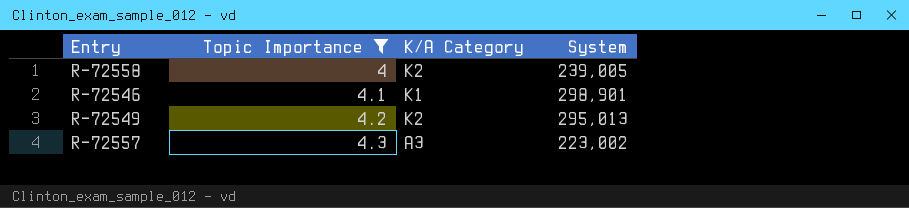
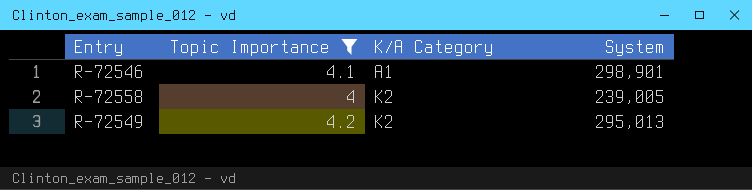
row order: Topic Importance ascending -> K/A Category ascending
row R-72557: 4.3 | A3 | 223,002 -> none
R-72546 | K/A Category: K1 -> A1

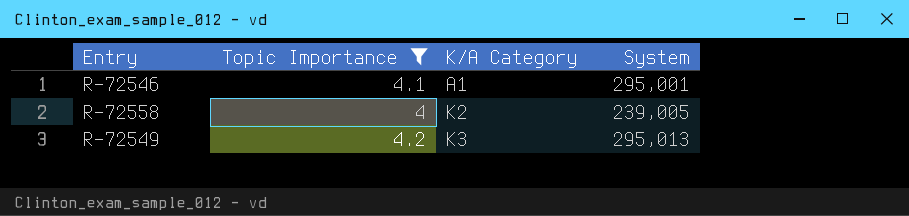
R-72546 | System: 298,901 -> 295,001
R-72549 | K/A Category: K2 -> K3

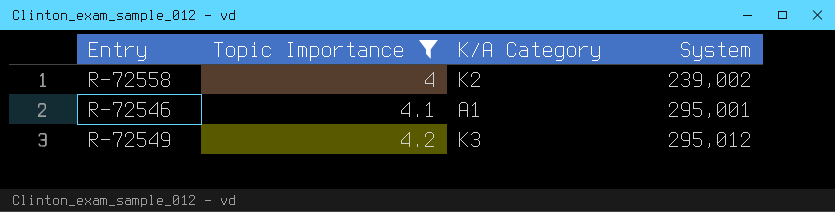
row order: K/A Category ascending -> Topic Importance ascending
R-72558 | System: 239,005 -> 239,002
R-72549 | System: 295,013 -> 295,012

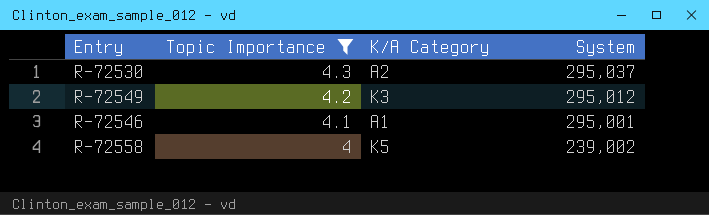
row order: Topic Importance ascending -> Topic Importance descending
row R-72530: none -> 4.3 | A2 | 295,037
R-72558 | K/A Category: K2 -> K5

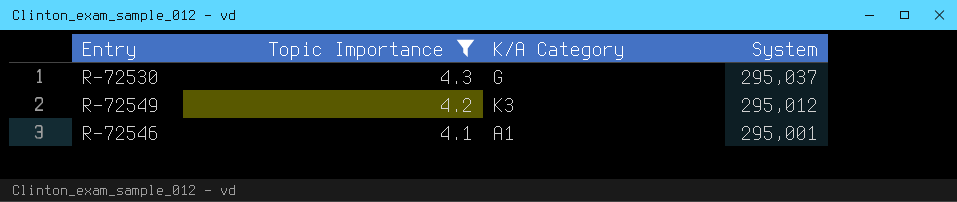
row R-72558: 4 | K5 | 239,002 -> none
R-72530 | K/A Category: A2 -> G

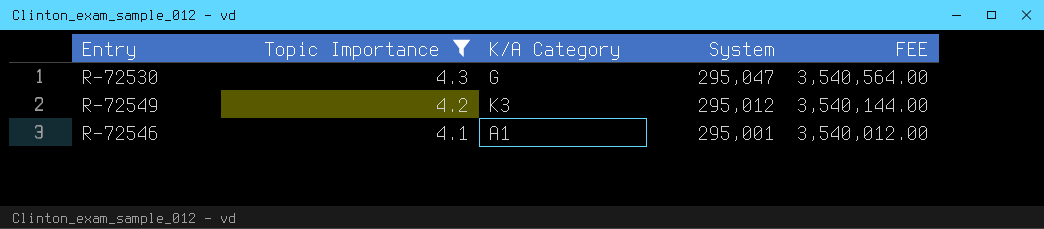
column FEE | formula: none -> [System] * 12
R-72530 | System: 295,037 -> 295,047

